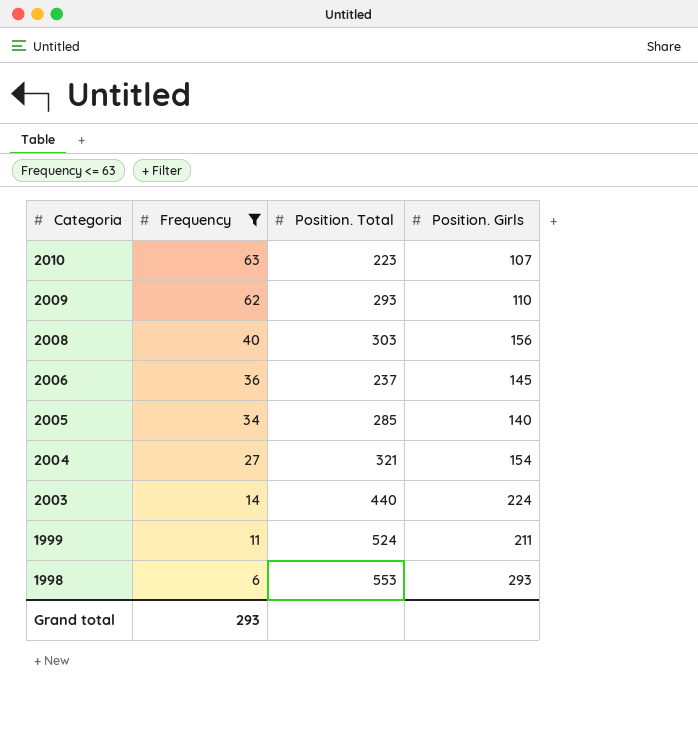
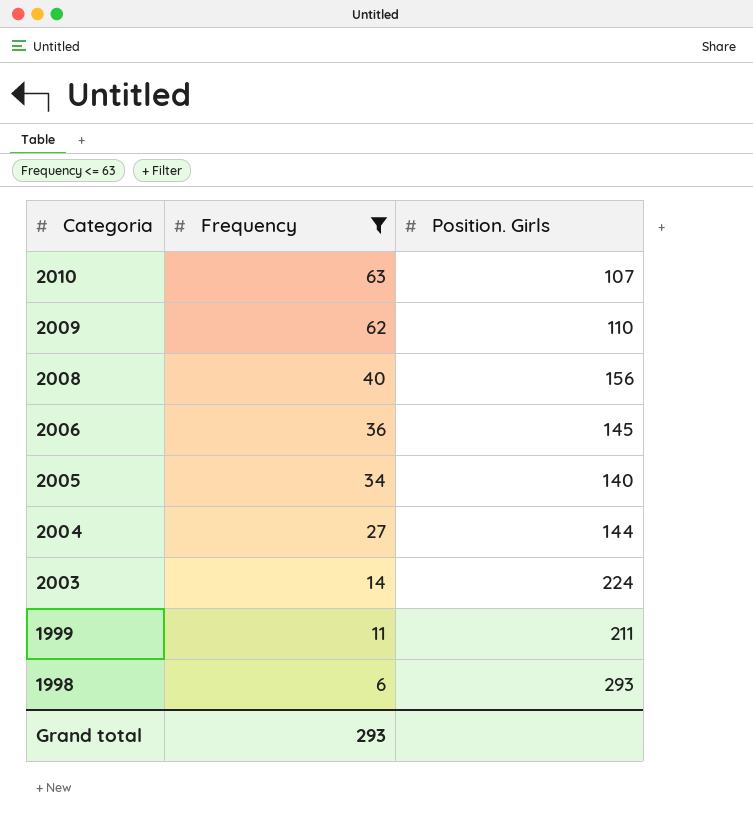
column Position. Total | position: 3 -> none
2004 | Position. Girls: 154 -> 144

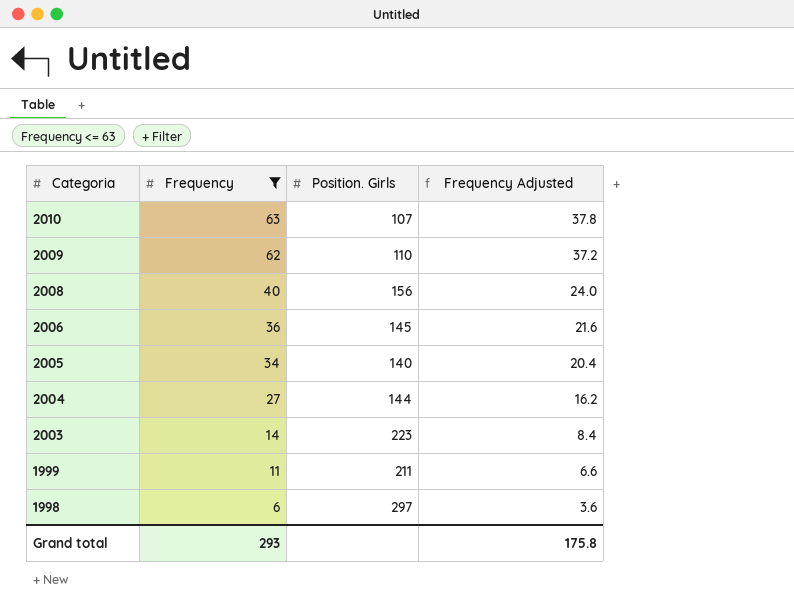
column Frequency Adjusted | formula: none -> [Frequency] * 0.6
2003 | Position. Girls: 224 -> 223
1998 | Position. Girls: 293 -> 297

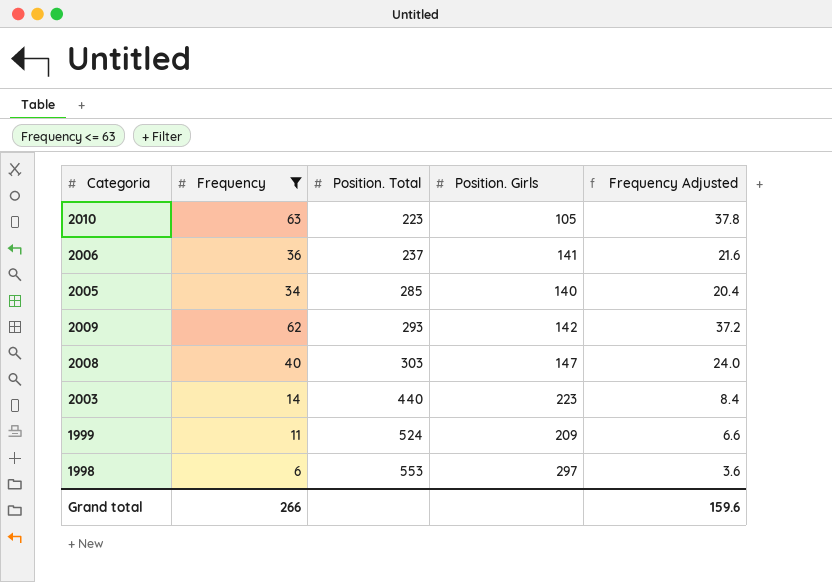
row order: Categoria descending -> Position. Total ascending
column Position. Total | position: none -> 3
row 2004: 27 | 144 | 16.2 -> none
2010 | Position. Girls: 107 -> 105
2006 | Position. Girls: 145 -> 141
2009 | Position. Girls: 110 -> 142
2008 | Position. Girls: 156 -> 147
1999 | Position. Girls: 211 -> 209
Grand total | Frequency: 293 -> 266
Grand total | Frequency Adjusted: 175.8 -> 159.6

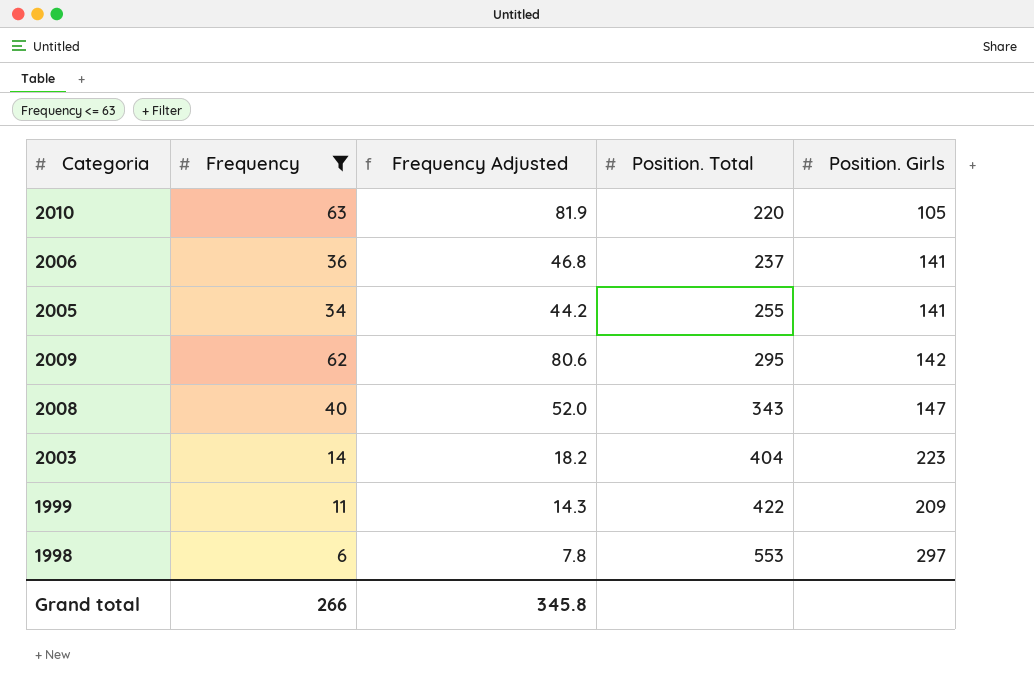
column Frequency Adjusted | formula: [Frequency] * 0.6 -> [Frequency] * 1.3
column Frequency Adjusted | position: 5 -> 3
2010 | Position. Total: 223 -> 220
2005 | Position. Total: 285 -> 255
2005 | Position. Girls: 140 -> 141
2009 | Position. Total: 293 -> 295
2008 | Position. Total: 303 -> 343
2003 | Position. Total: 440 -> 404
1999 | Position. Total: 524 -> 422
Grand total | Frequency Adjusted: 159.6 -> 345.8

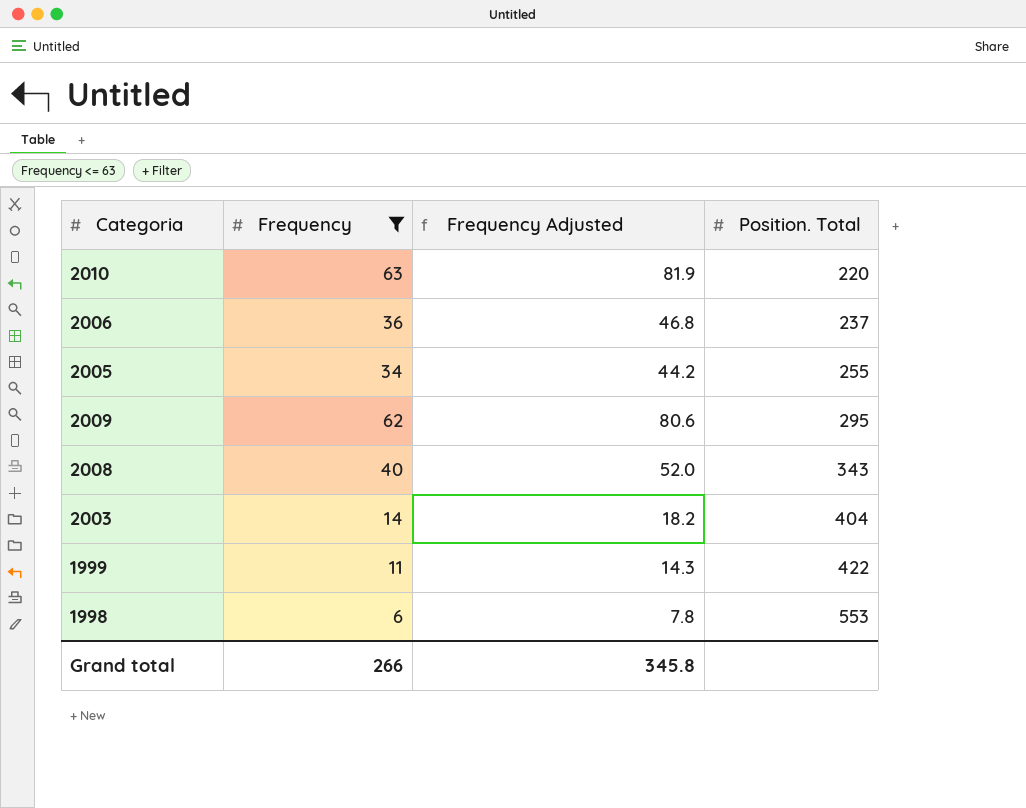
column Position. Girls | position: 5 -> none

